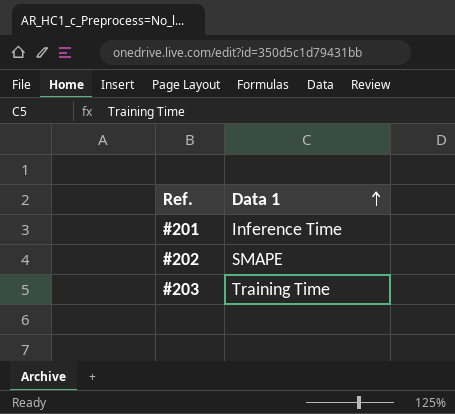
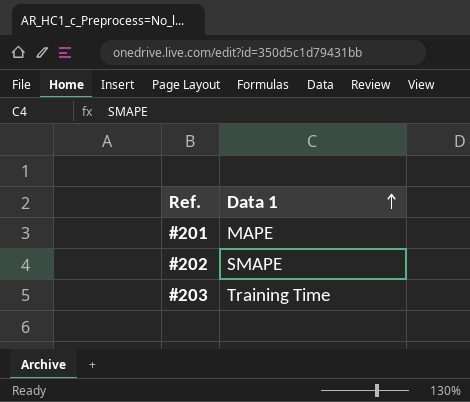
#201 | Data 1: Inference Time -> MAPE

